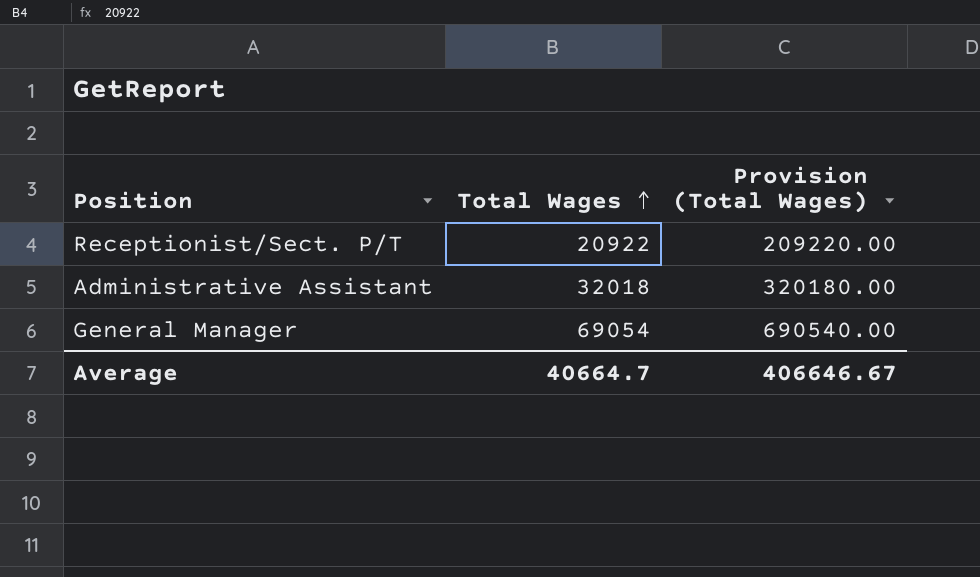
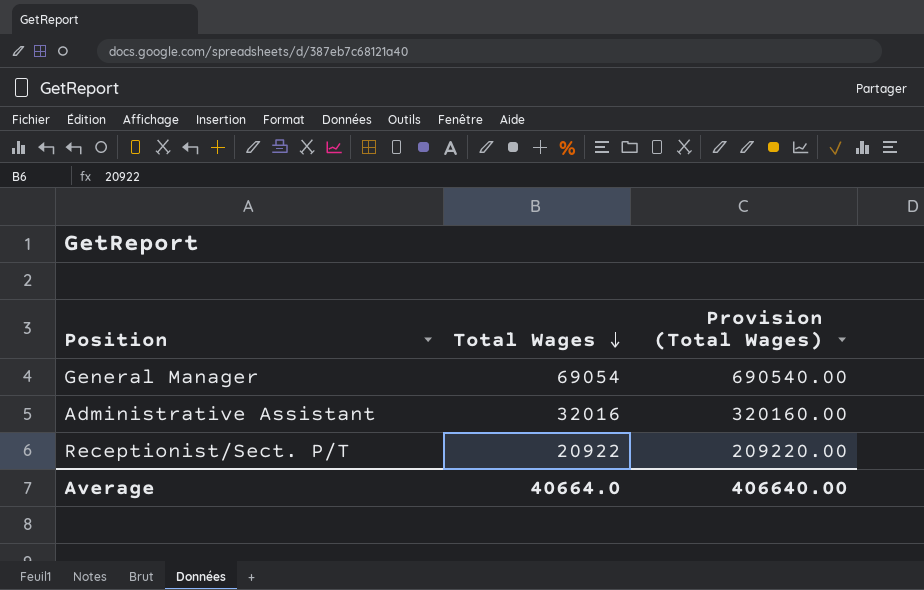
row order: Total Wages ascending -> Total Wages descending
Administrative Assistant | Total Wages: 32018 -> 32016
Administrative Assistant | Provision (Total Wages): 320180.00 -> 320160.00
Average | Total Wages: 40664.7 -> 40664.0
Average | Provision (Total Wages): 406646.67 -> 406640.00

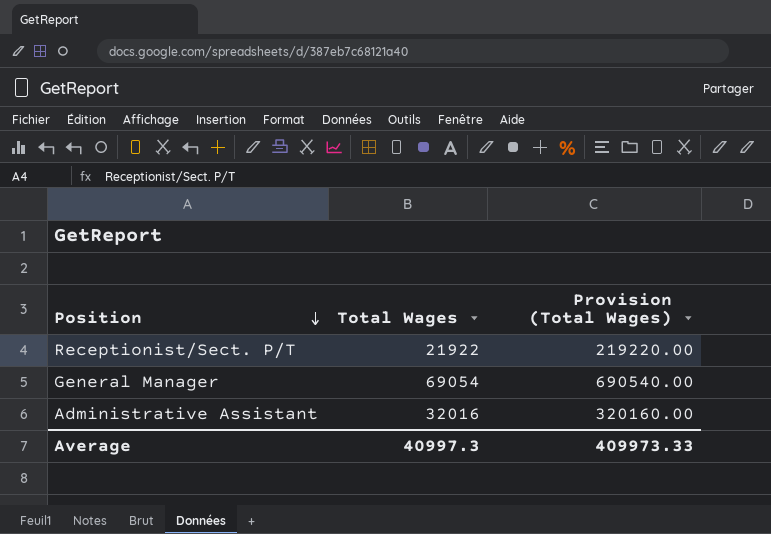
row order: Total Wages descending -> Position descending
Receptionist/Sect. P/T | Total Wages: 20922 -> 21922
Receptionist/Sect. P/T | Provision (Total Wages): 209220.00 -> 219220.00
Average | Total Wages: 40664.0 -> 40997.3
Average | Provision (Total Wages): 406640.00 -> 409973.33

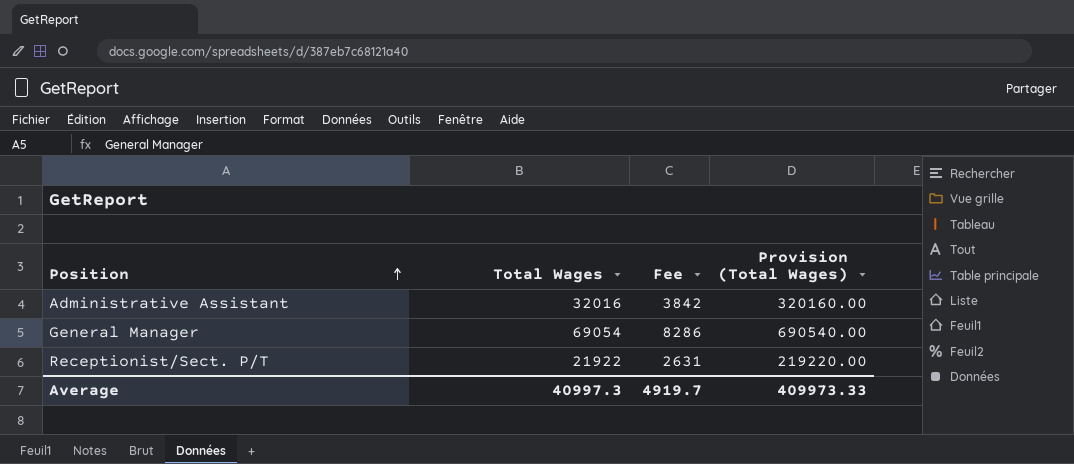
row order: Position descending -> Position ascending
column Fee | formula: none -> [Total Wages] * 0.12

